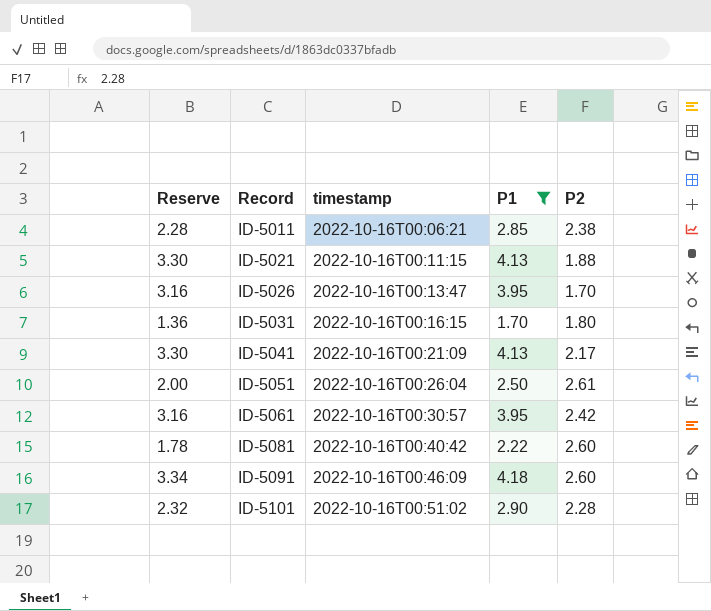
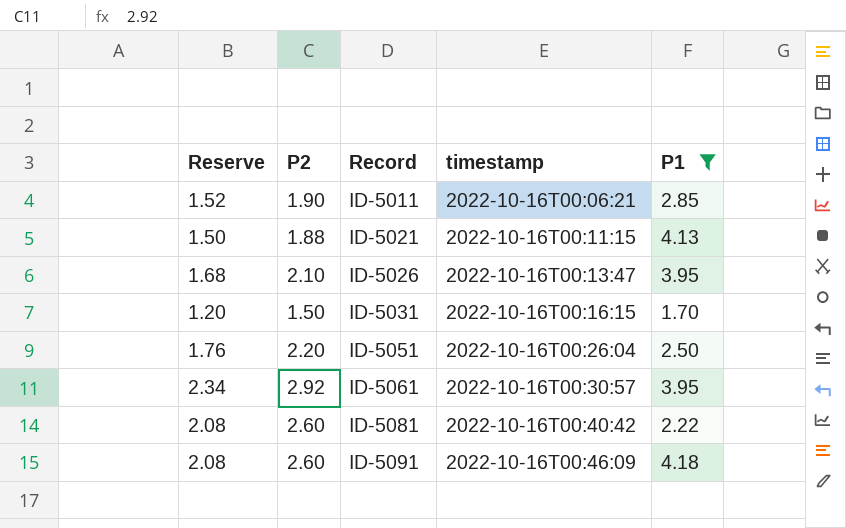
column Reserve | formula: [P1] * 0.8 -> [P2] * 0.8
column P2 | position: 5 -> 2
row ID-5041: 3.30 | 2022-10-16T00:21:09 | 4.13 | 2.17 -> none
row ID-5101: 2.32 | 2022-10-16T00:51:02 | 2.90 | 2.28 -> none
ID-5011 | P2: 2.38 -> 1.90
ID-5026 | P2: 1.70 -> 2.10
ID-5031 | P2: 1.80 -> 1.50
ID-5051 | P2: 2.61 -> 2.20
ID-5061 | P2: 2.42 -> 2.92

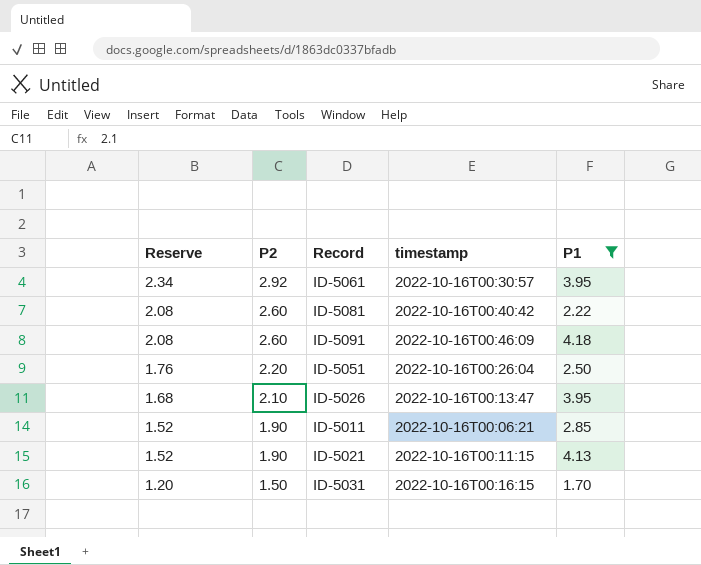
row order: Record ascending -> Reserve descending
ID-5021 | Reserve: 1.50 -> 1.52
ID-5021 | P2: 1.88 -> 1.90

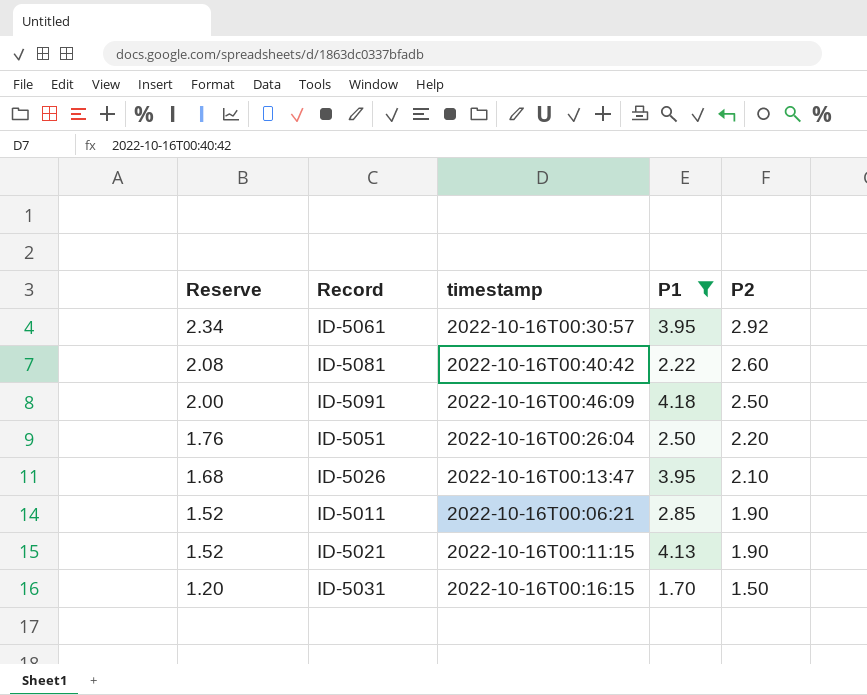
column P2 | position: 2 -> 5
ID-5091 | Reserve: 2.08 -> 2.00
ID-5091 | P2: 2.60 -> 2.50

